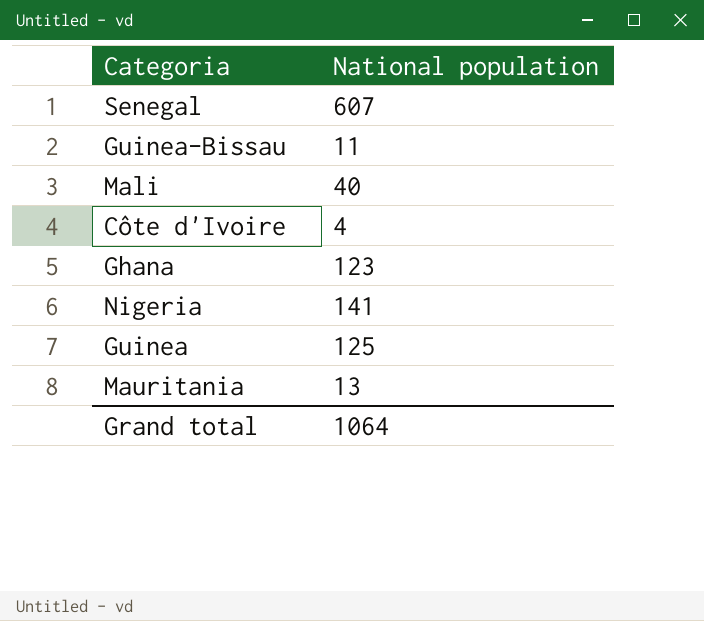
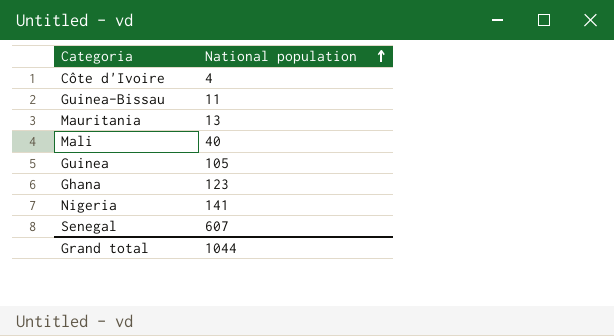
row order: none -> National population ascending
Guinea | National population: 125 -> 105
Grand total | National population: 1064 -> 1044

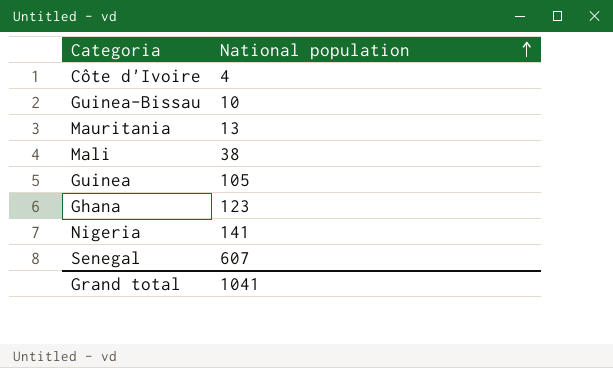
Guinea-Bissau | National population: 11 -> 10
Mali | National population: 40 -> 38
Grand total | National population: 1044 -> 1041

